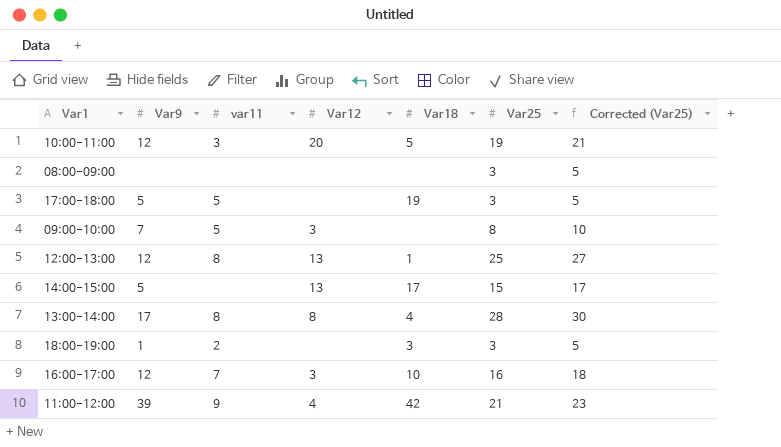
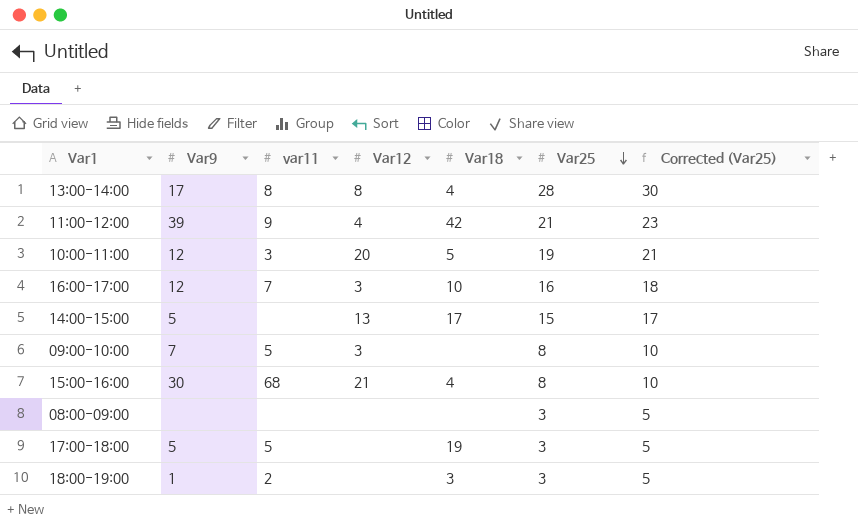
row order: none -> Var25 descending
row 12:00-13:00: 12 | 8 | 13 | 1 | 25 | 27 -> none
row 15:00-16:00: none -> 30 | 68 | 21 | 4 | 8 | 10

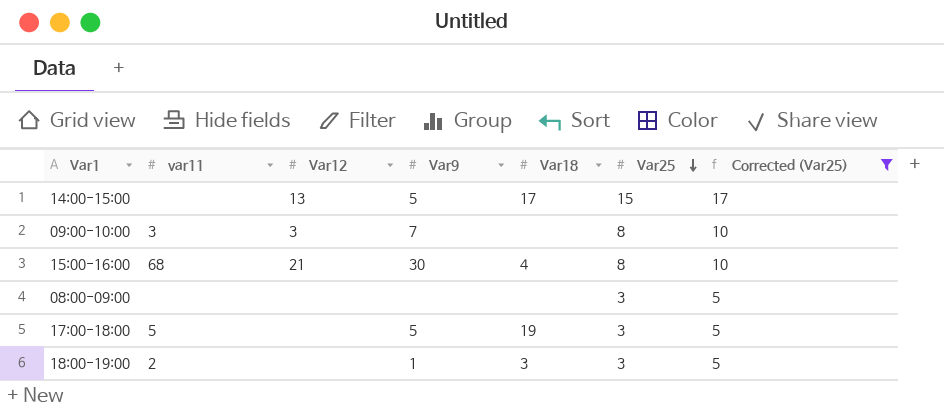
filter: none -> Corrected (Var25) <= 17
column Var9 | position: 2 -> 4
09:00-10:00 | var11: 5 -> 3

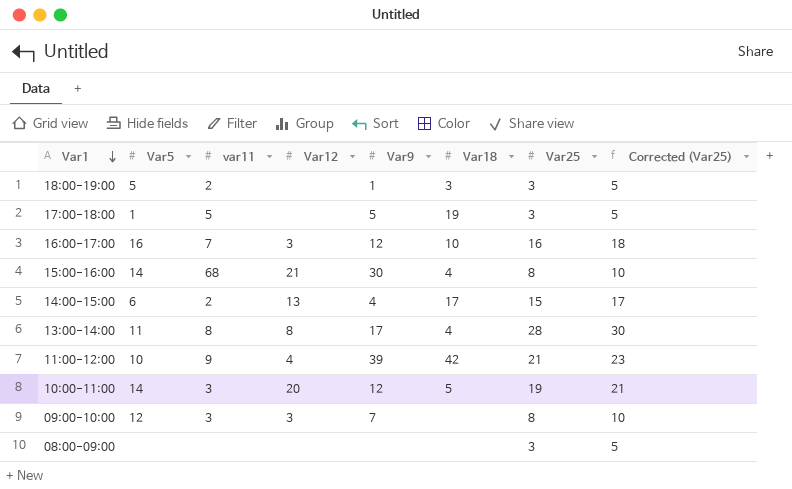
filter: Corrected (Var25) <= 17 -> none
row order: Var25 descending -> Var1 descending
column Var5 | position: none -> 2
14:00-15:00 | var11: none -> 2
14:00-15:00 | Var9: 5 -> 4

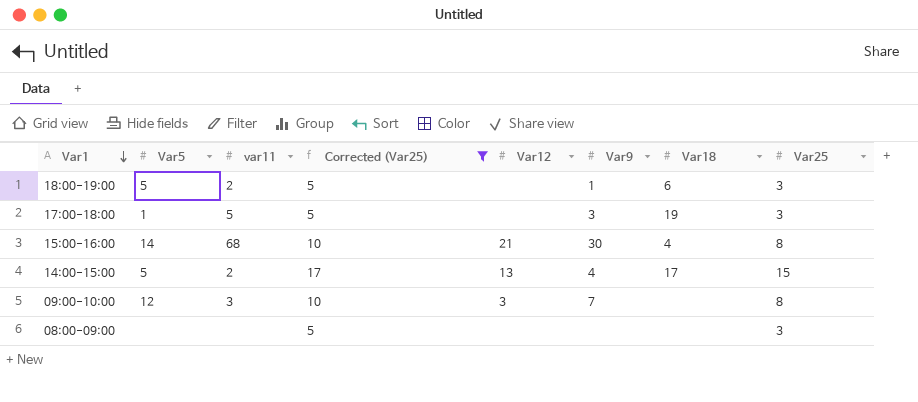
filter: none -> Corrected (Var25) <= 17
column Corrected (Var25) | position: 8 -> 4
18:00-19:00 | Var18: 3 -> 6
17:00-18:00 | Var9: 5 -> 3
14:00-15:00 | Var5: 6 -> 5

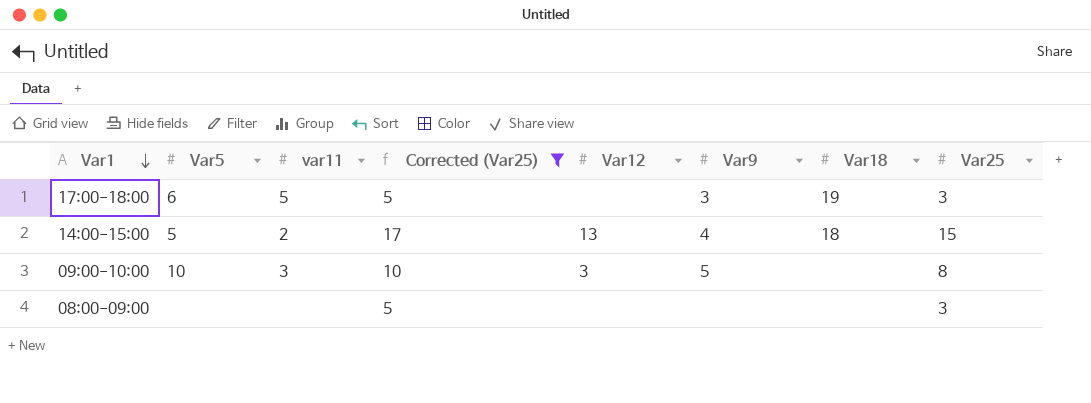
row 18:00-19:00: 5 | 2 | 5 | none | 1 | 6 | 3 -> none
row 15:00-16:00: 14 | 68 | 10 | 21 | 30 | 4 | 8 -> none
17:00-18:00 | Var5: 1 -> 6
14:00-15:00 | Var18: 17 -> 18
09:00-10:00 | Var5: 12 -> 10
09:00-10:00 | Var9: 7 -> 5

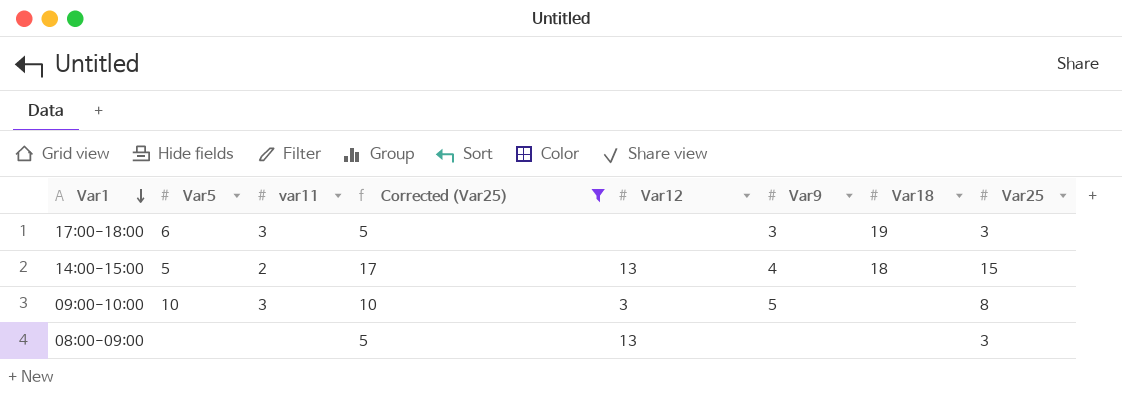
17:00-18:00 | var11: 5 -> 3
08:00-09:00 | Var12: none -> 13

